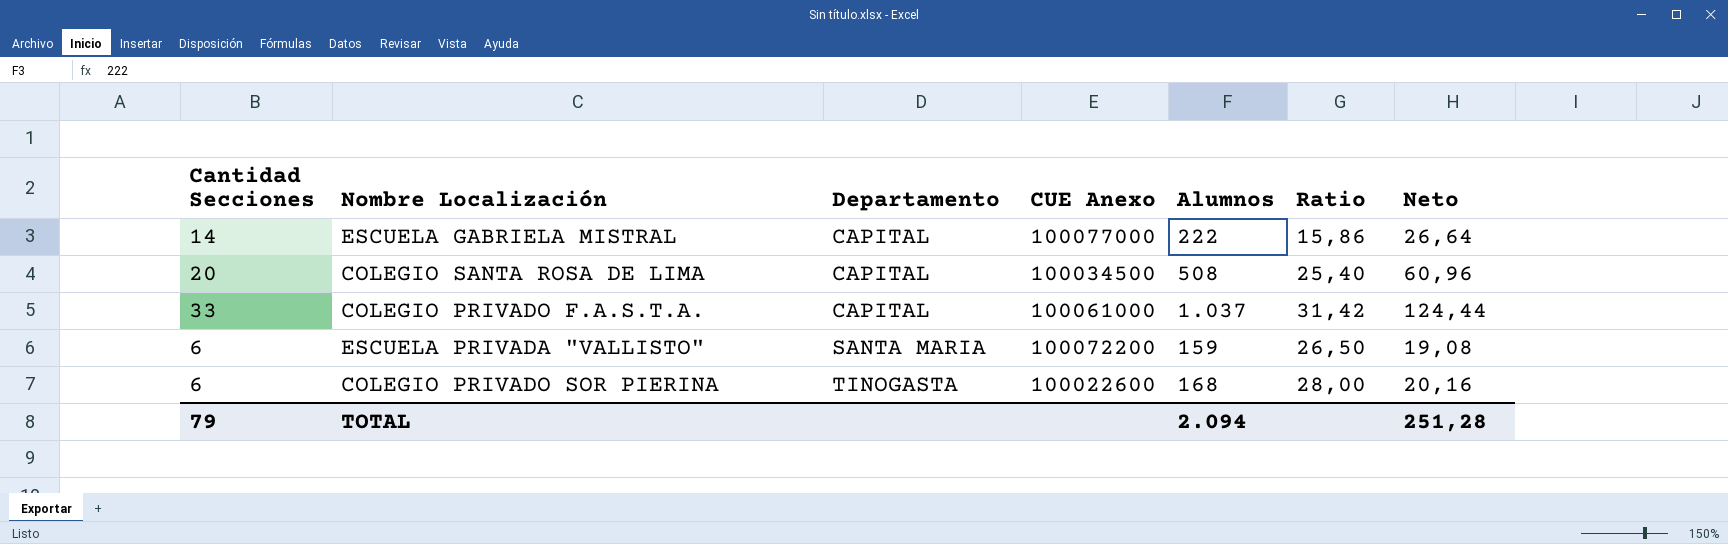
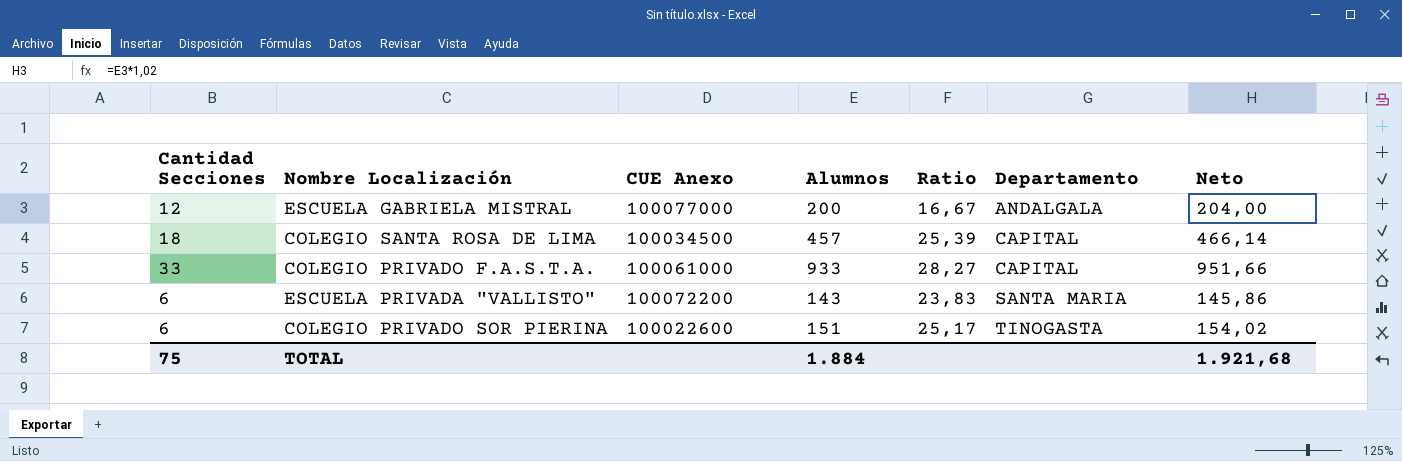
column Departamento | position: 3 -> 6
column Neto | formula: [Alumnos] * 0,12 -> [Alumnos] * 1,02
ESCUELA GABRIELA MISTRAL | Cantidad Secciones: 14 -> 12
ESCUELA GABRIELA MISTRAL | Alumnos: 222 -> 200
ESCUELA GABRIELA MISTRAL | Ratio: 15,86 -> 16,67
ESCUELA GABRIELA MISTRAL | Departamento: CAPITAL -> ANDALGALA
COLEGIO SANTA ROSA DE LIMA | Cantidad Secciones: 20 -> 18
COLEGIO SANTA ROSA DE LIMA | Alumnos: 508 -> 457
COLEGIO SANTA ROSA DE LIMA | Ratio: 25,40 -> 25,39
COLEGIO PRIVADO F.A.S.T.A. | Alumnos: 1.037 -> 933
COLEGIO PRIVADO F.A.S.T.A. | Ratio: 31,42 -> 28,27
ESCUELA PRIVADA "VALLISTO" | Alumnos: 159 -> 143
ESCUELA PRIVADA "VALLISTO" | Ratio: 26,50 -> 23,83
COLEGIO PRIVADO SOR PIERINA | Alumnos: 168 -> 151
COLEGIO PRIVADO SOR PIERINA | Ratio: 28,00 -> 25,17
TOTAL | Cantidad Secciones: 79 -> 75
TOTAL | Alumnos: 2.094 -> 1.884
TOTAL | Neto: 251,28 -> 1.921,68

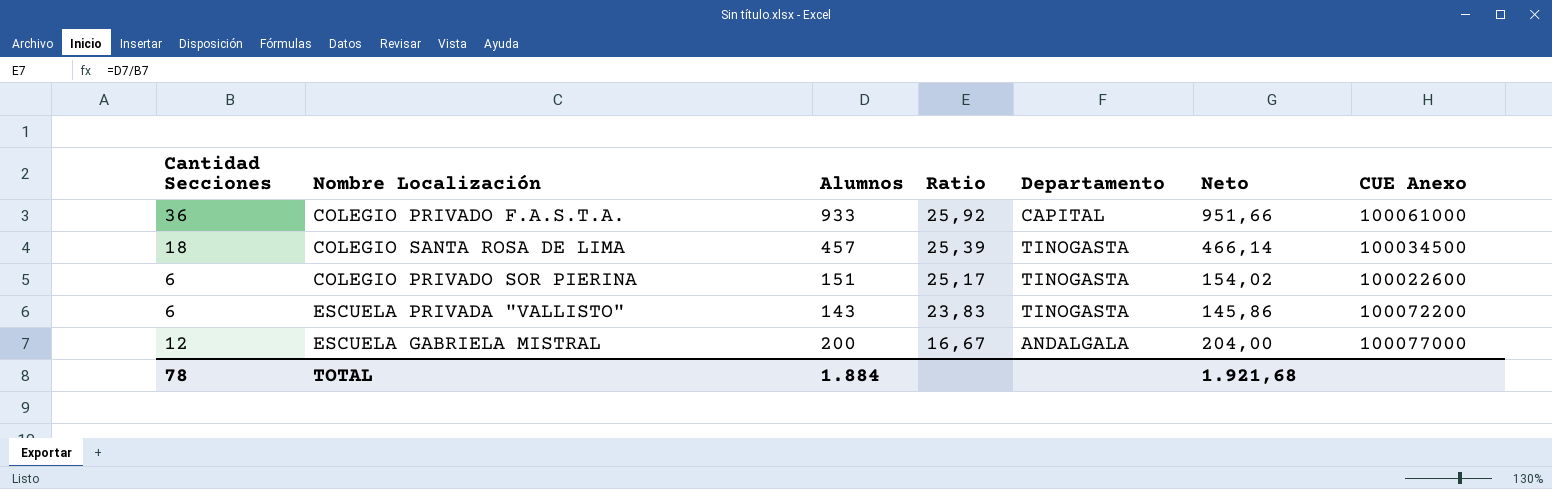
row order: Departamento ascending -> Ratio descending
column CUE Anexo | position: 3 -> 7
COLEGIO PRIVADO F.A.S.T.A. | Cantidad Secciones: 33 -> 36
COLEGIO PRIVADO F.A.S.T.A. | Ratio: 28,27 -> 25,92
COLEGIO SANTA ROSA DE LIMA | Departamento: CAPITAL -> TINOGASTA
ESCUELA PRIVADA "VALLISTO" | Departamento: SANTA MARIA -> TINOGASTA
TOTAL | Cantidad Secciones: 75 -> 78

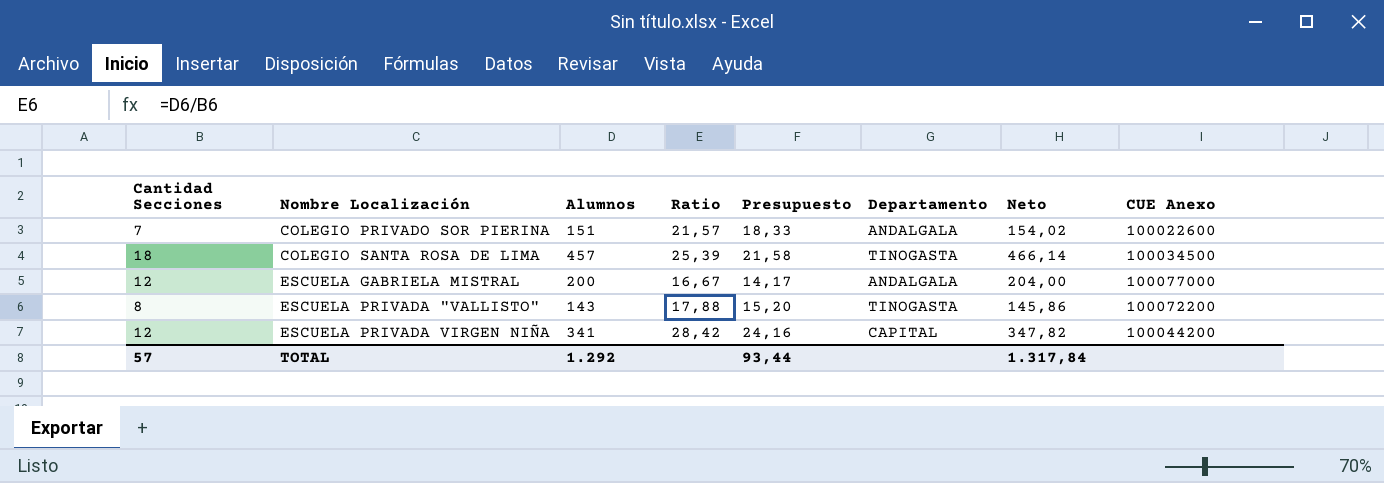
row order: Ratio descending -> Nombre Localización ascending
column Presupuesto | formula: none -> [Ratio] * 0,85
row COLEGIO PRIVADO F.A.S.T.A.: 36 | 933 | 25,92 | CAPITAL | 951,66 | 100061000 -> none
COLEGIO PRIVADO SOR PIERINA | Cantidad Secciones: 6 -> 7
COLEGIO PRIVADO SOR PIERINA | Ratio: 25,17 -> 21,57
COLEGIO PRIVADO SOR PIERINA | Departamento: TINOGASTA -> ANDALGALA
ESCUELA PRIVADA "VALLISTO" | Cantidad Secciones: 6 -> 8
ESCUELA PRIVADA "VALLISTO" | Ratio: 23,83 -> 17,88
row ESCUELA PRIVADA VIRGEN NIÑA: none -> 12 | 341 | 28,42 | 24,16 | CAPITAL | 347,82 | 100044200
TOTAL | Cantidad Secciones: 78 -> 57
TOTAL | Alumnos: 1.884 -> 1.292
TOTAL | Neto: 1.921,68 -> 1.317,84

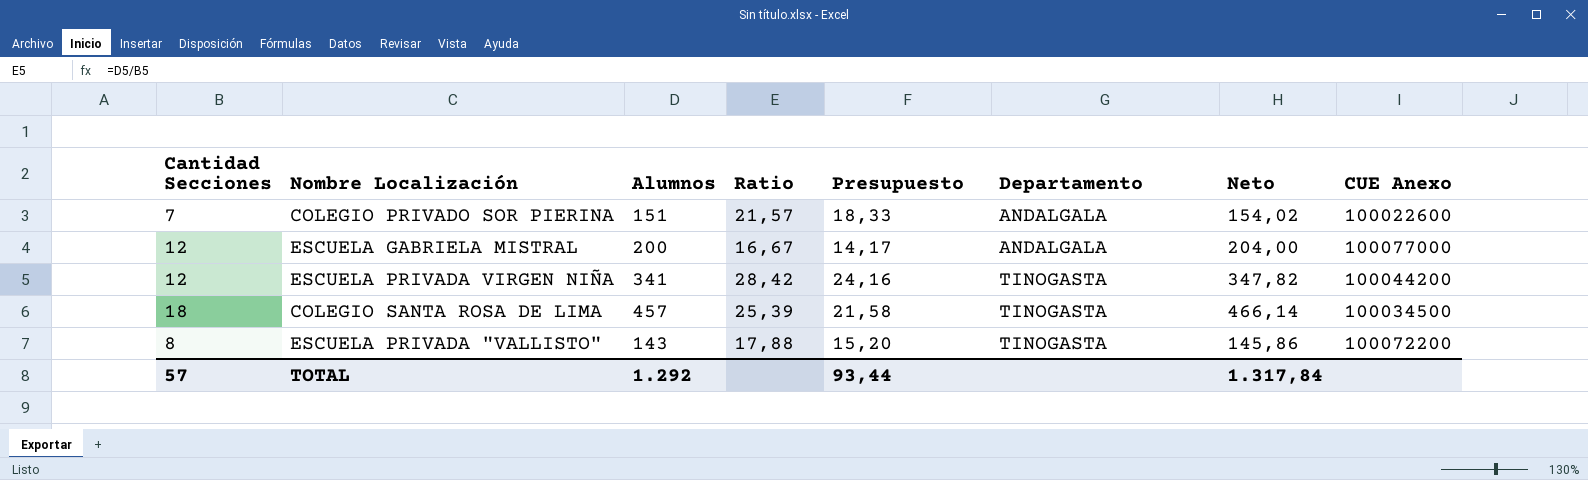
row order: Nombre Localización ascending -> Departamento ascending
ESCUELA PRIVADA VIRGEN NIÑA | Departamento: CAPITAL -> TINOGASTA

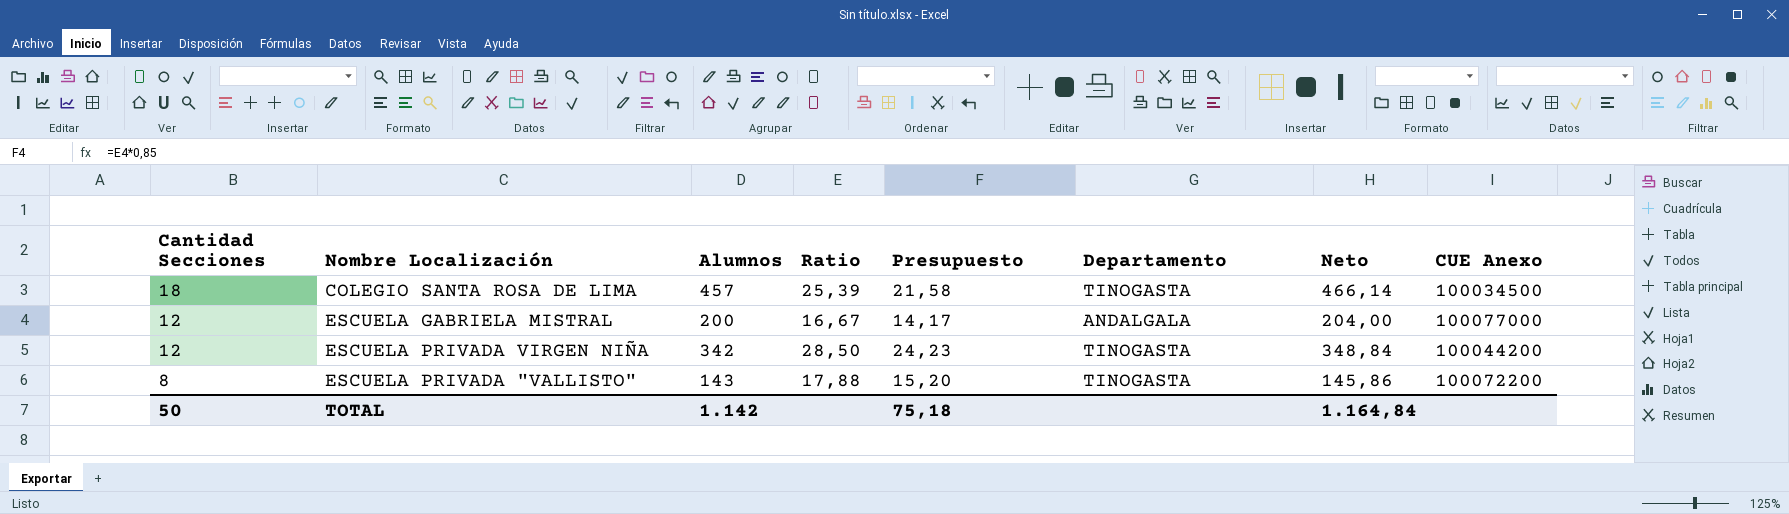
row order: Departamento ascending -> Cantidad Secciones descending
row COLEGIO PRIVADO SOR PIERINA: 7 | 151 | 21,57 | 18,33 | ANDALGALA | 154,02 | 100022600 -> none
ESCUELA PRIVADA VIRGEN NIÑA | Alumnos: 341 -> 342
ESCUELA PRIVADA VIRGEN NIÑA | Ratio: 28,42 -> 28,50
ESCUELA PRIVADA VIRGEN NIÑA | Presupuesto: 24,16 -> 24,23
ESCUELA PRIVADA VIRGEN NIÑA | Neto: 347,82 -> 348,84
TOTAL | Cantidad Secciones: 57 -> 50
TOTAL | Alumnos: 1.292 -> 1.142
TOTAL | Presupuesto: 93,44 -> 75,18
TOTAL | Neto: 1.317,84 -> 1.164,84

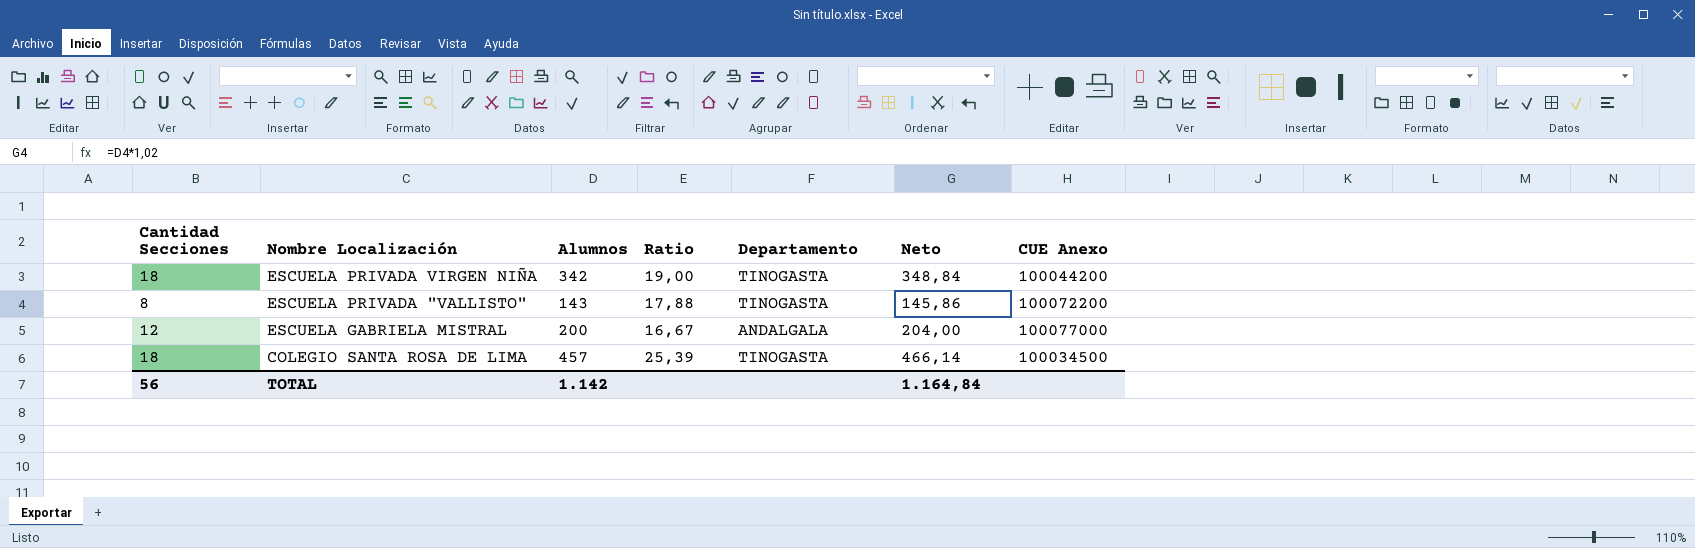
row order: Cantidad Secciones descending -> Nombre Localización descending
column Presupuesto | formula: [Ratio] * 0,85 -> none
ESCUELA PRIVADA VIRGEN NIÑA | Cantidad Secciones: 12 -> 18
ESCUELA PRIVADA VIRGEN NIÑA | Ratio: 28,50 -> 19,00
TOTAL | Cantidad Secciones: 50 -> 56

